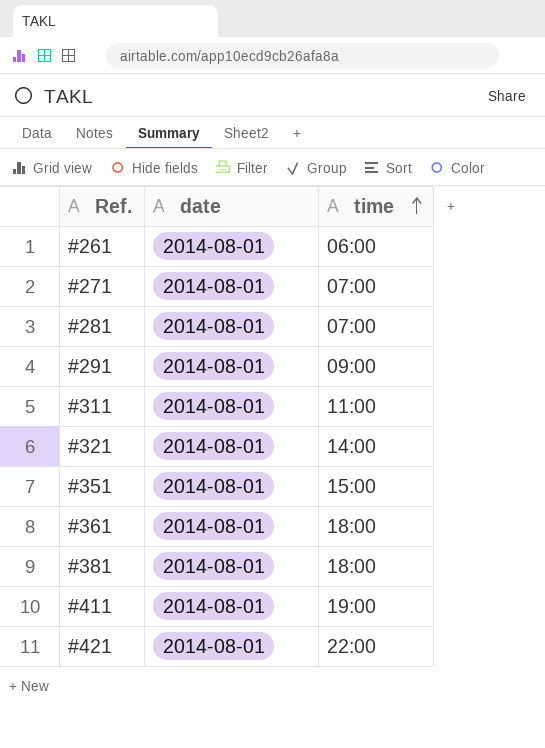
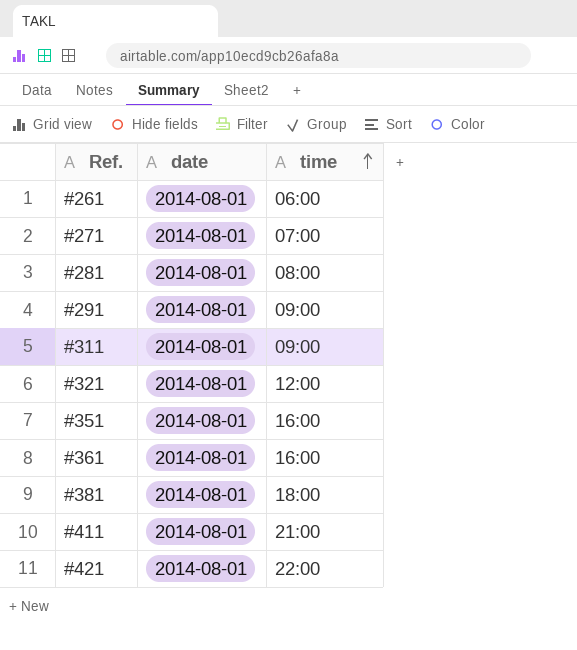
#281 | time: 07:00 -> 08:00
#311 | time: 11:00 -> 09:00
#321 | time: 14:00 -> 12:00
#351 | time: 15:00 -> 16:00
#361 | time: 18:00 -> 16:00
#411 | time: 19:00 -> 21:00

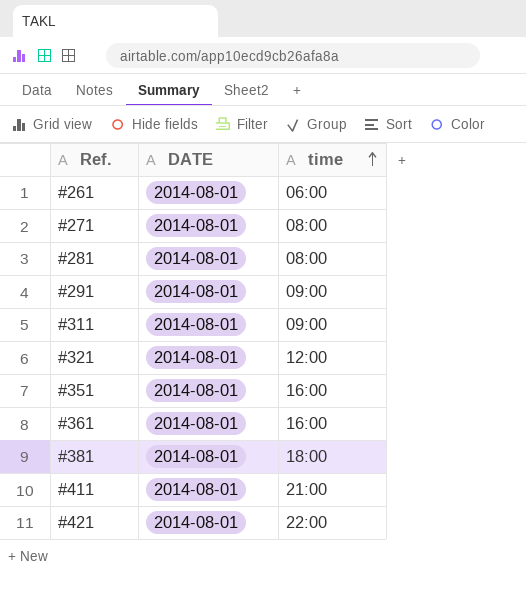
column name: date -> DATE
#271 | time: 07:00 -> 08:00

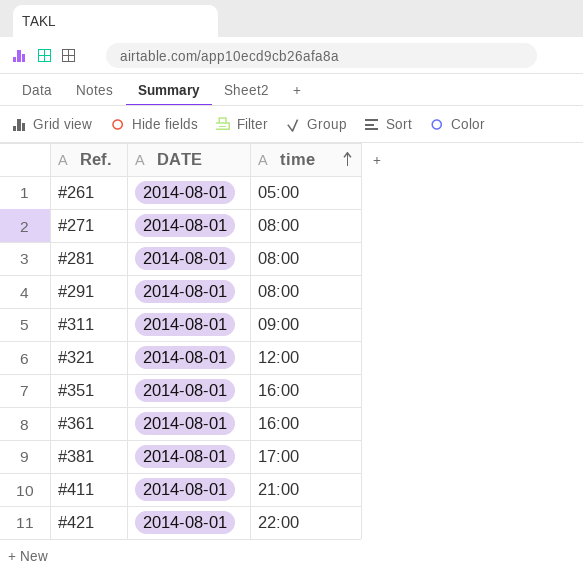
#261 | time: 06:00 -> 05:00
#291 | time: 09:00 -> 08:00
#381 | time: 18:00 -> 17:00

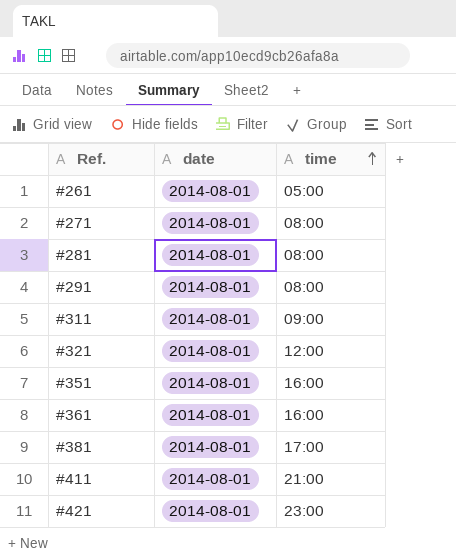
column name: DATE -> date
#421 | time: 22:00 -> 23:00

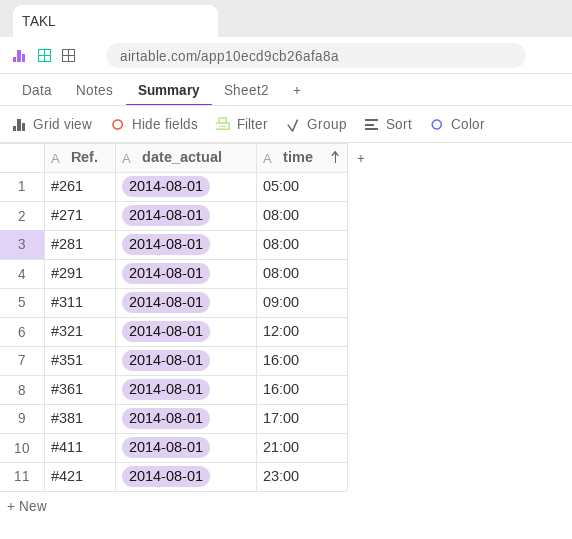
column name: date -> date_actual

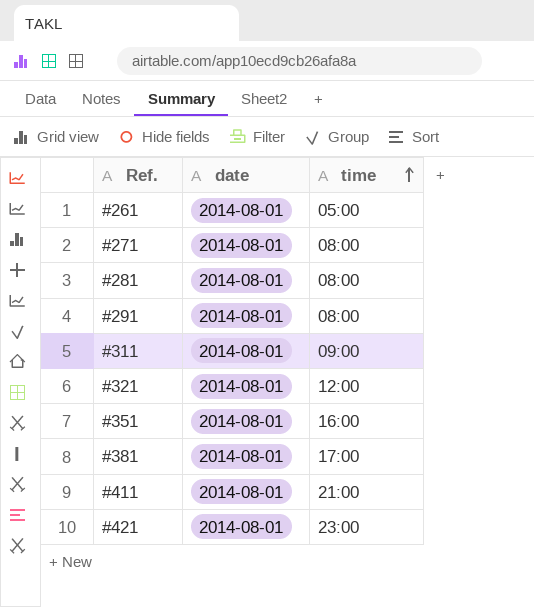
column name: date_actual -> date
row #361: 2014-08-01 | 16:00 -> none

